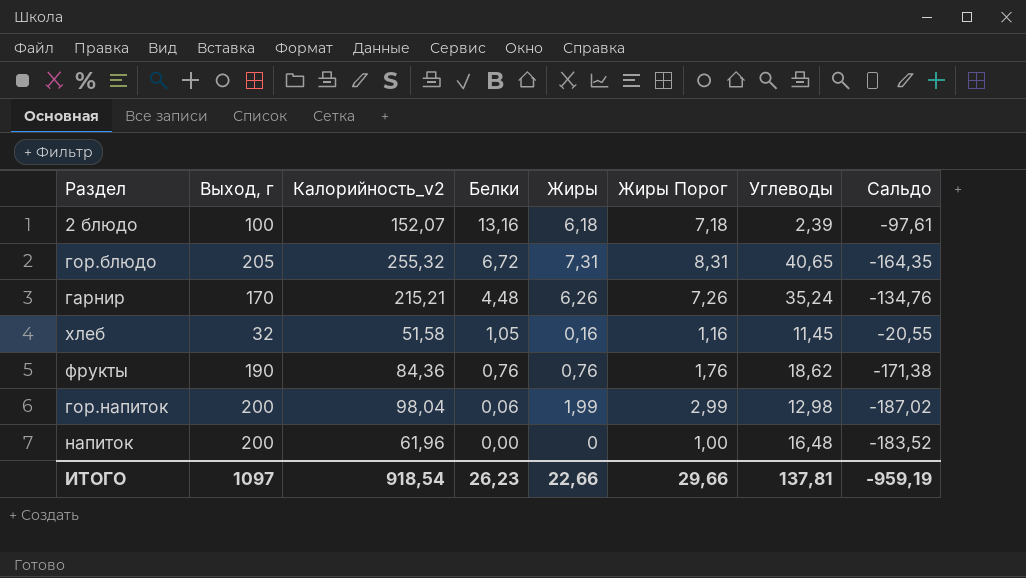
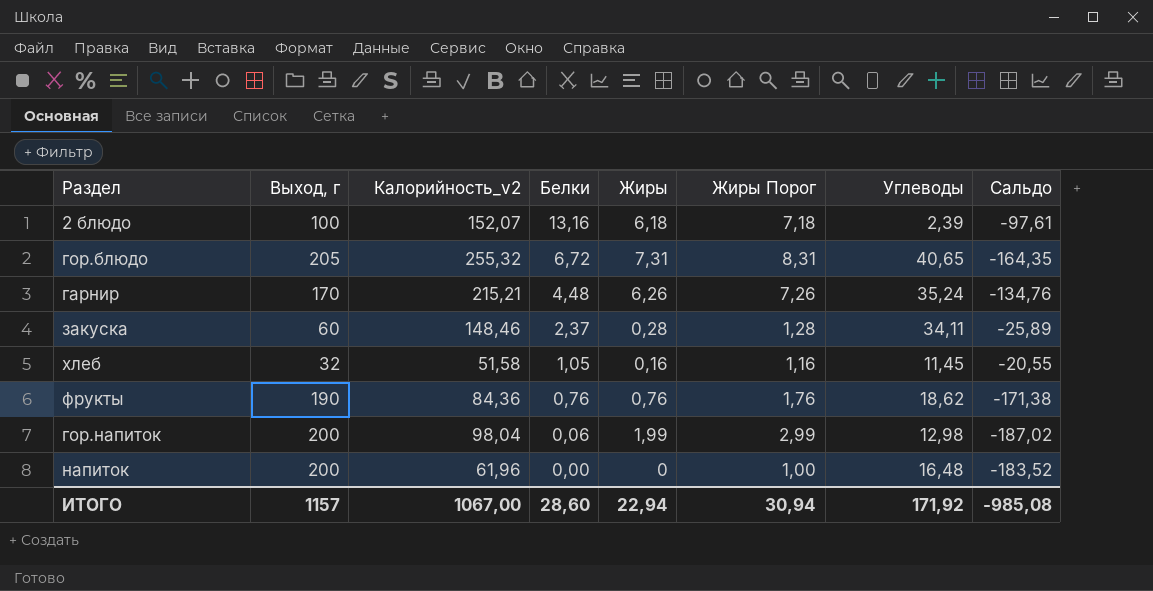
row закуска: none -> 60 | 148,46 | 2,37 | 0,28 | 1,28 | 34,11 | -25,89
ИТОГО | Выход, г: 1097 -> 1157
ИТОГО | Калорийность_v2: 918,54 -> 1067,00
ИТОГО | Белки: 26,23 -> 28,60
ИТОГО | Жиры: 22,66 -> 22,94
ИТОГО | Жиры Порог: 29,66 -> 30,94
ИТОГО | Углеводы: 137,81 -> 171,92
ИТОГО | Сальдо: -959,19 -> -985,08

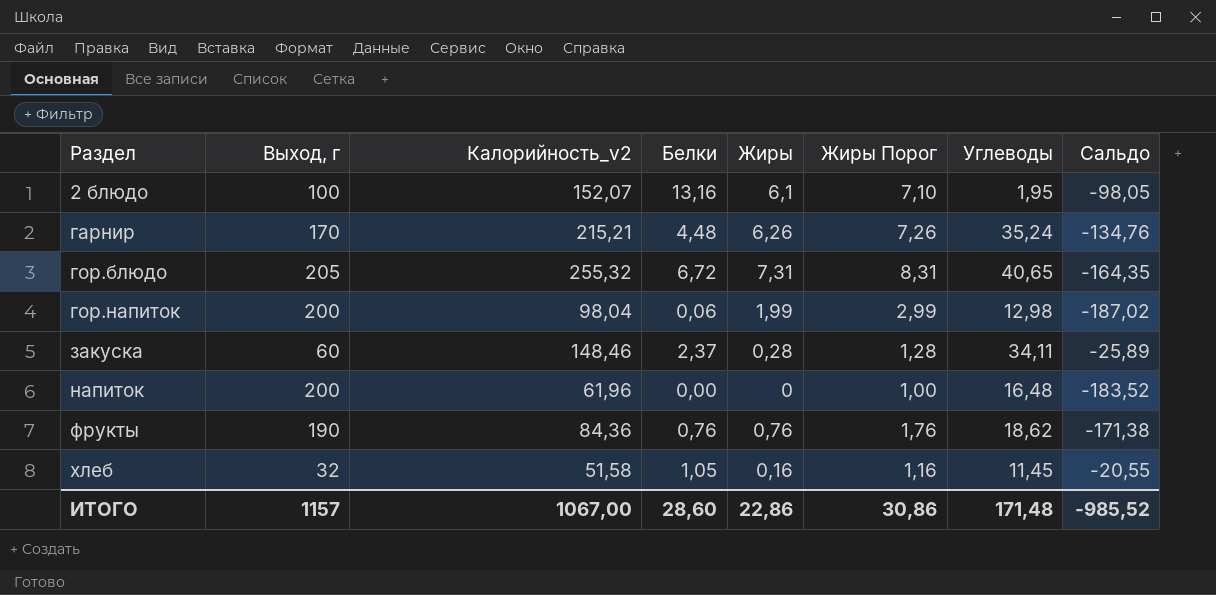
row order: Белки descending -> Раздел ascending
2 блюдо | Жиры: 6,18 -> 6,1
2 блюдо | Жиры Порог: 7,18 -> 7,10
2 блюдо | Углеводы: 2,39 -> 1,95
2 блюдо | Сальдо: -97,61 -> -98,05
ИТОГО | Жиры: 22,94 -> 22,86
ИТОГО | Жиры Порог: 30,94 -> 30,86
ИТОГО | Углеводы: 171,92 -> 171,48
ИТОГО | Сальдо: -985,08 -> -985,52

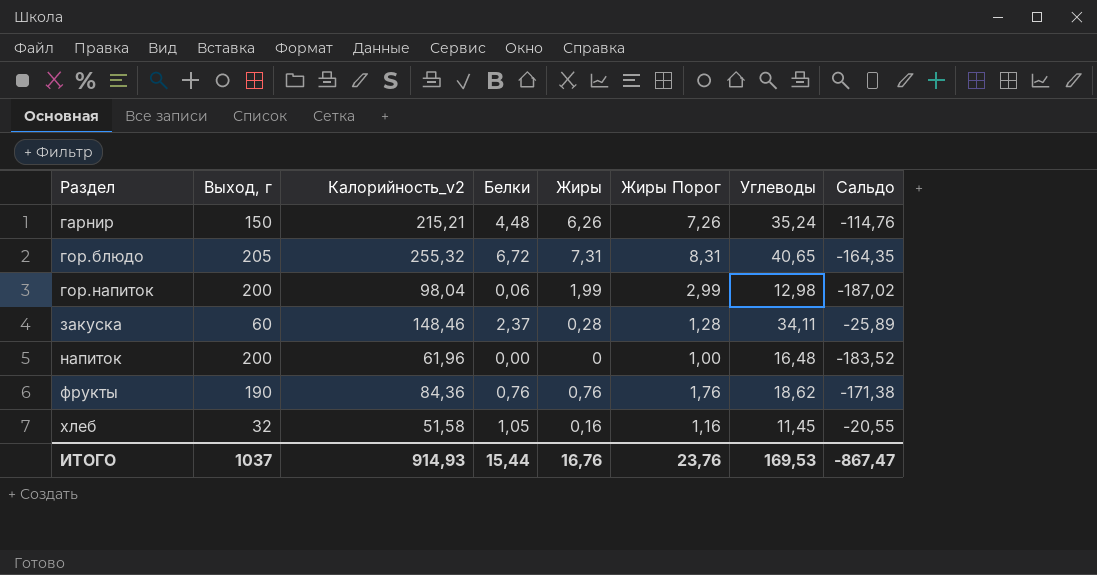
row 2 блюдо: 100 | 152,07 | 13,16 | 6,1 | 7,10 | 1,95 | -98,05 -> none
гарнир | Выход, г: 170 -> 150
гарнир | Сальдо: -134,76 -> -114,76
ИТОГО | Выход, г: 1157 -> 1037
ИТОГО | Калорийность_v2: 1067,00 -> 914,93
ИТОГО | Белки: 28,60 -> 15,44
ИТОГО | Жиры: 22,86 -> 16,76
ИТОГО | Жиры Порог: 30,86 -> 23,76
ИТОГО | Углеводы: 171,48 -> 169,53
ИТОГО | Сальдо: -985,52 -> -867,47

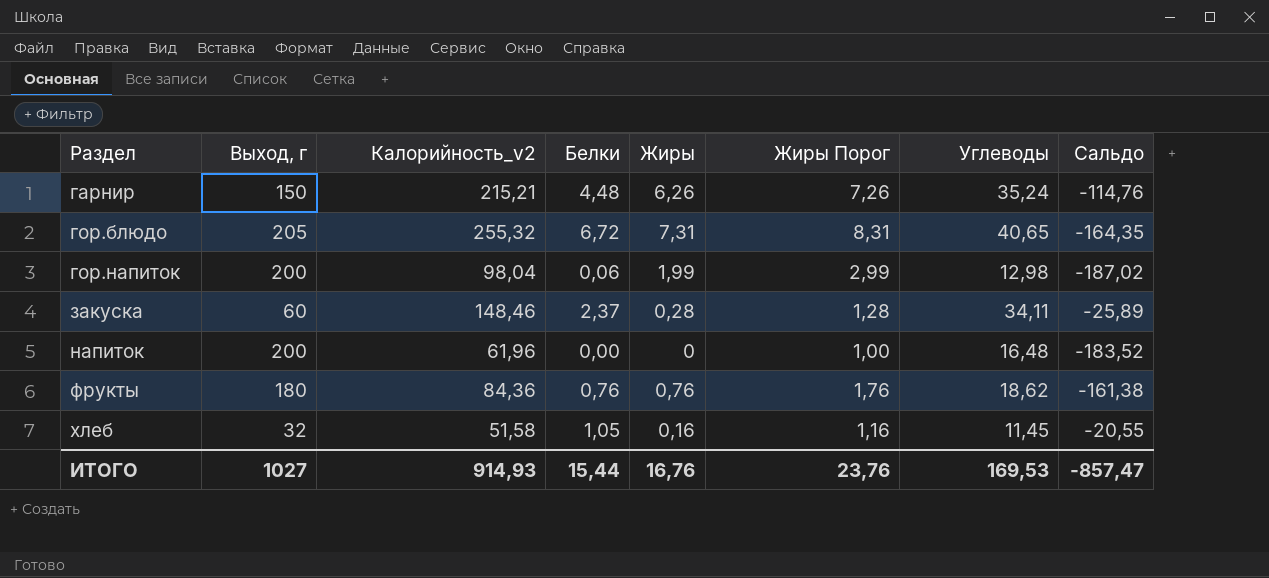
фрукты | Выход, г: 190 -> 180
фрукты | Сальдо: -171,38 -> -161,38
ИТОГО | Выход, г: 1037 -> 1027
ИТОГО | Сальдо: -867,47 -> -857,47

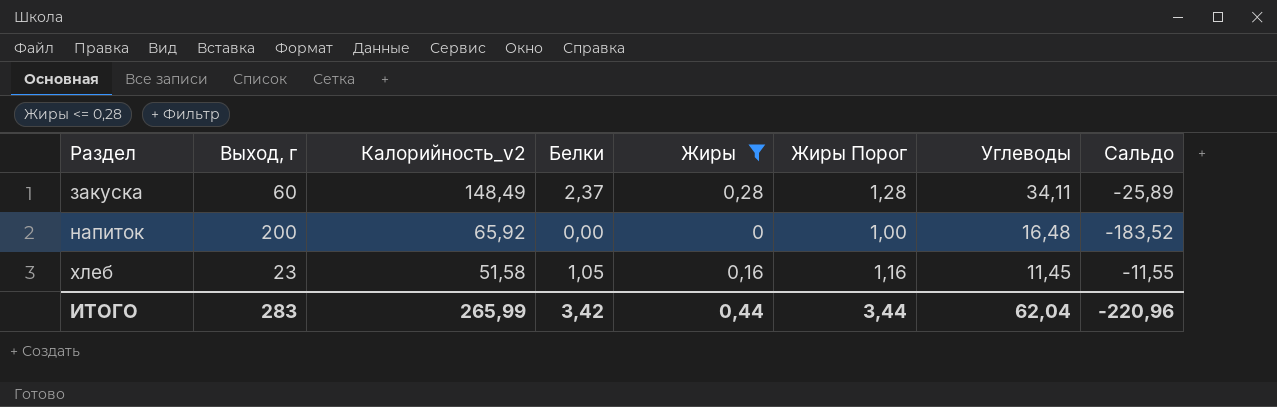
filter: none -> Жиры <= 0,28
закуска | Калорийность_v2: 148,46 -> 148,49
напиток | Калорийность_v2: 61,96 -> 65,92
хлеб | Выход, г: 32 -> 23
хлеб | Сальдо: -20,55 -> -11,55
ИТОГО | Выход, г: 1027 -> 283
ИТОГО | Калорийность_v2: 914,93 -> 265,99
ИТОГО | Белки: 15,44 -> 3,42
ИТОГО | Жиры: 16,76 -> 0,44
ИТОГО | Жиры Порог: 23,76 -> 3,44
ИТОГО | Углеводы: 169,53 -> 62,04
ИТОГО | Сальдо: -857,47 -> -220,96

